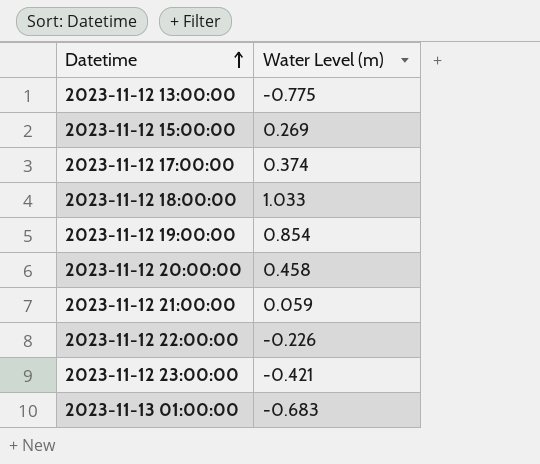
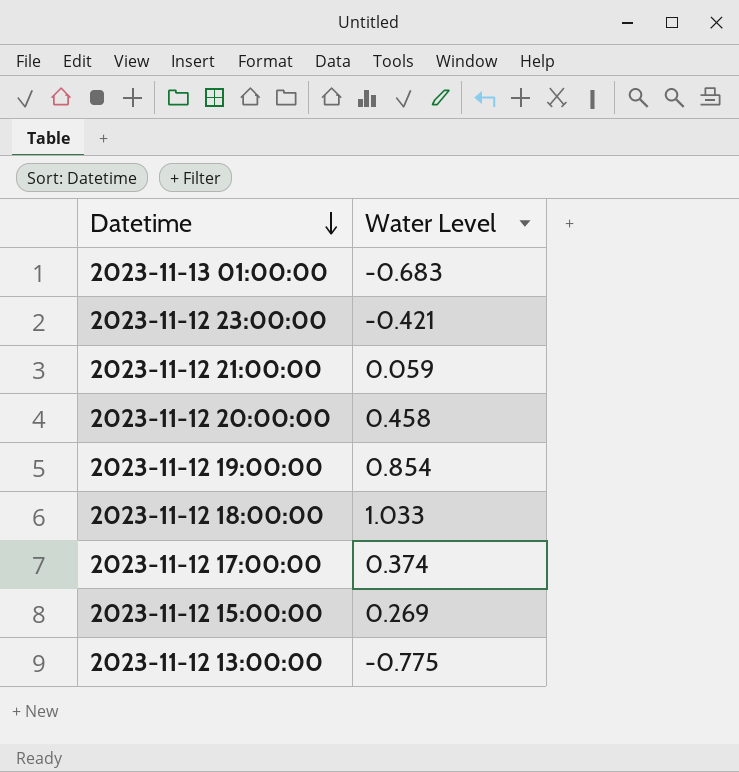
row order: Datetime ascending -> Datetime descending
column name: Water Level (m) -> Water Level
row 2023-11-12 22:00:00: -0.226 -> none

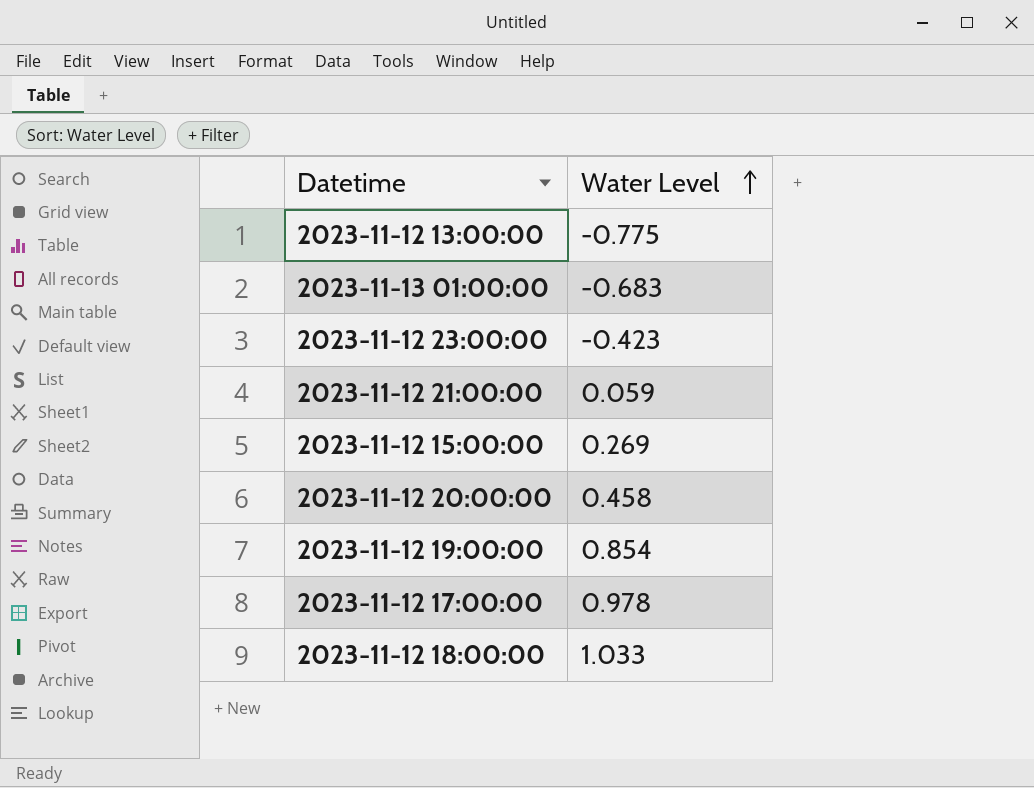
row order: Datetime descending -> Water Level ascending
2023-11-12 23:00:00 | Water Level: -0.421 -> -0.423
2023-11-12 17:00:00 | Water Level: 0.374 -> 0.978

